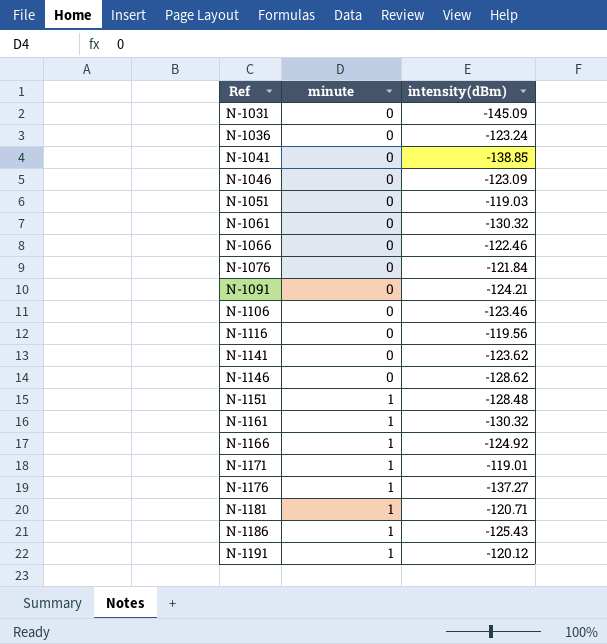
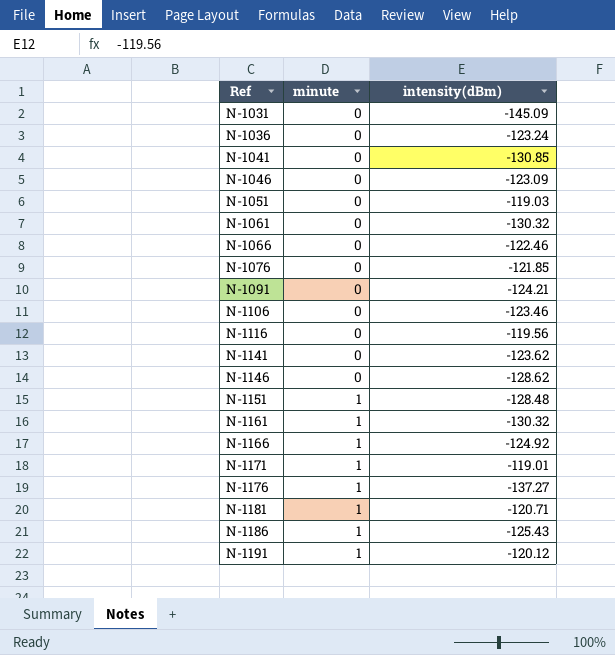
N-1041 | intensity(dBm): -138.85 -> -130.85
N-1076 | intensity(dBm): -121.84 -> -121.85

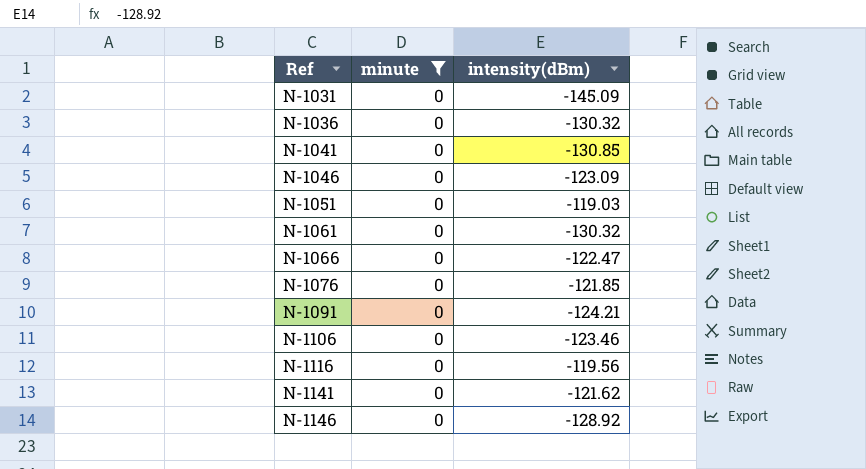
filter: none -> minute = 0
N-1036 | intensity(dBm): -123.24 -> -130.32
N-1066 | intensity(dBm): -122.46 -> -122.47
N-1141 | intensity(dBm): -123.62 -> -121.62
N-1146 | intensity(dBm): -128.62 -> -128.92

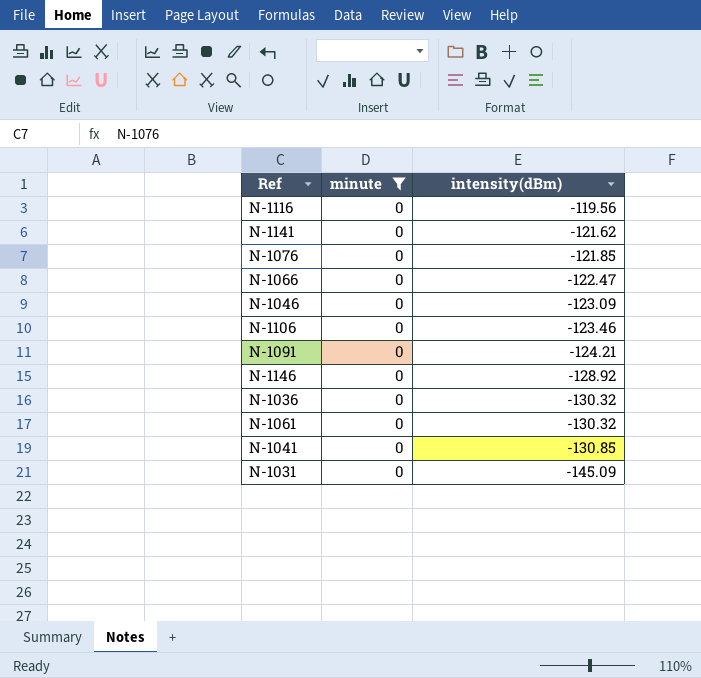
row order: Ref ascending -> intensity(dBm) descending
row N-1051: 0 | -119.03 -> none

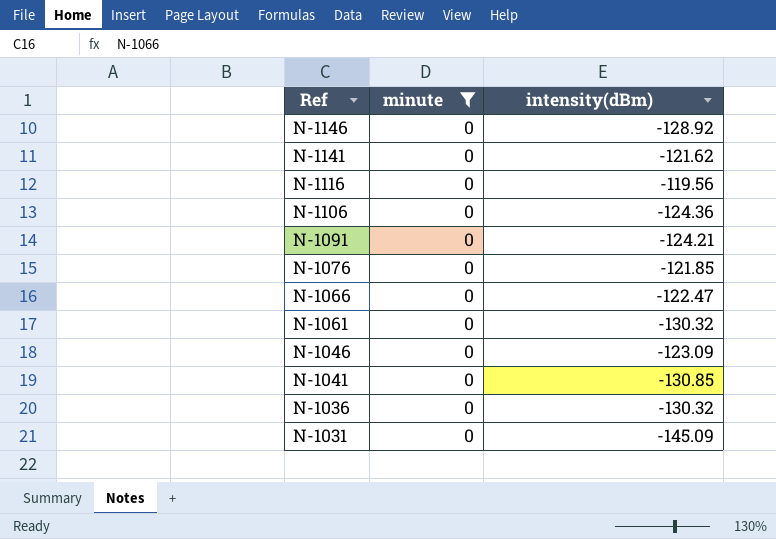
row order: intensity(dBm) descending -> Ref descending
N-1106 | intensity(dBm): -123.46 -> -124.36

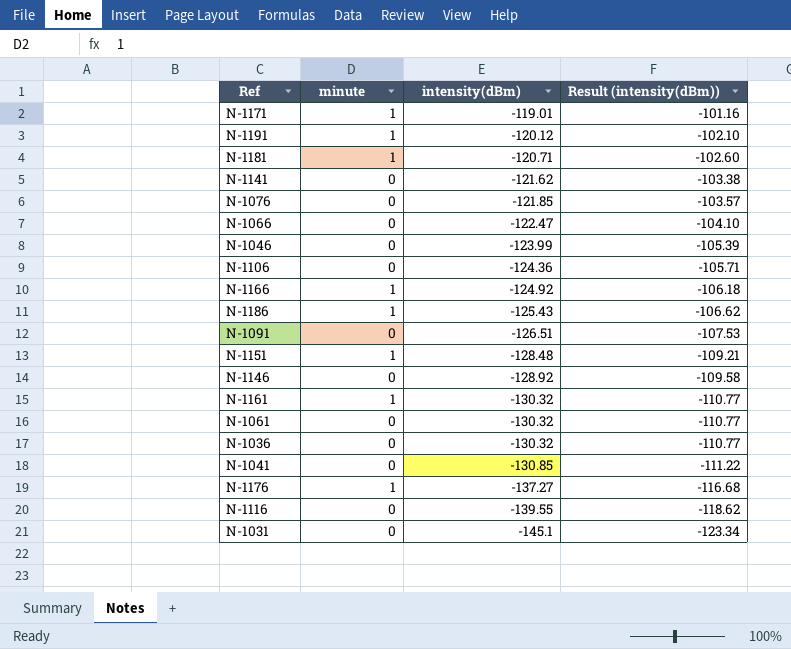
filter: minute = 0 -> none
row order: Ref descending -> intensity(dBm) descending
column Result (intensity(dBm)) | formula: none -> [intensity(dBm)] * 0.85
N-1046 | intensity(dBm): -123.09 -> -123.99
N-1091 | intensity(dBm): -124.21 -> -126.51
N-1116 | intensity(dBm): -119.56 -> -139.55
N-1031 | intensity(dBm): -145.09 -> -145.1

